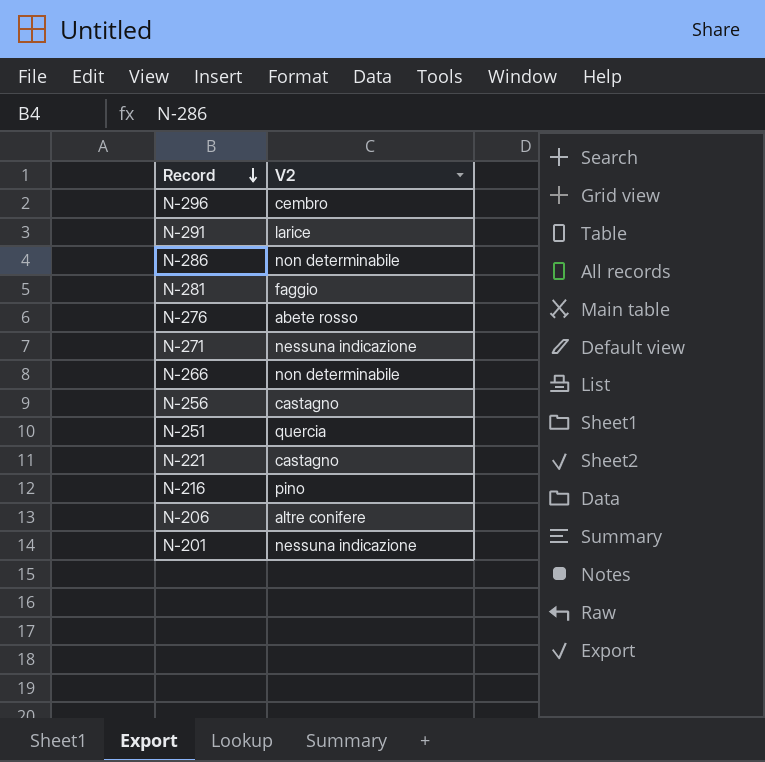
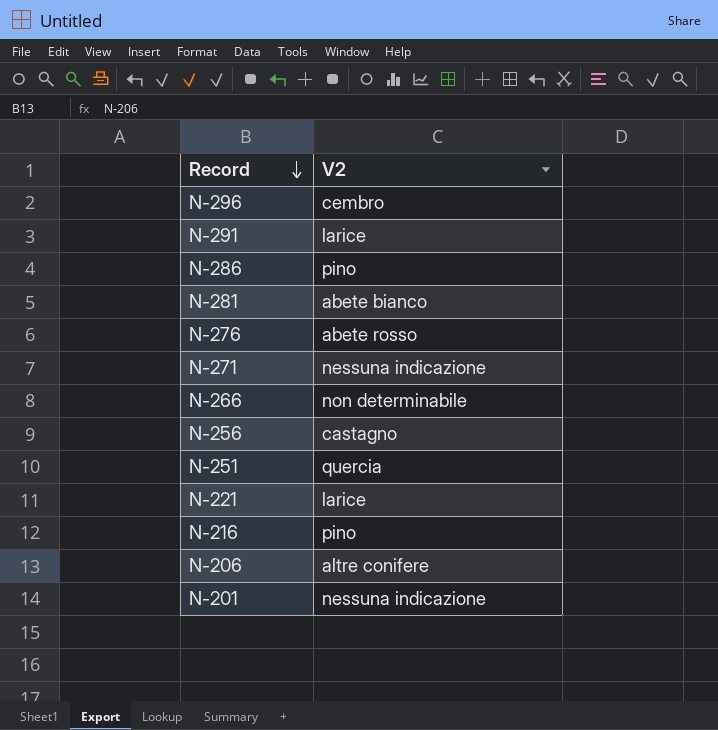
N-286 | V2: non determinabile -> pino
N-281 | V2: faggio -> abete bianco
N-221 | V2: castagno -> larice

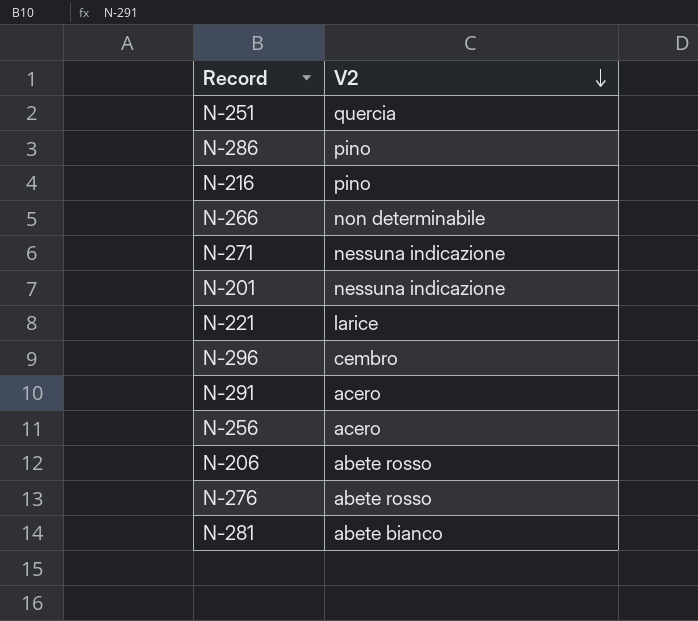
row order: Record descending -> V2 descending
N-291 | V2: larice -> acero
N-256 | V2: castagno -> acero
N-206 | V2: altre conifere -> abete rosso

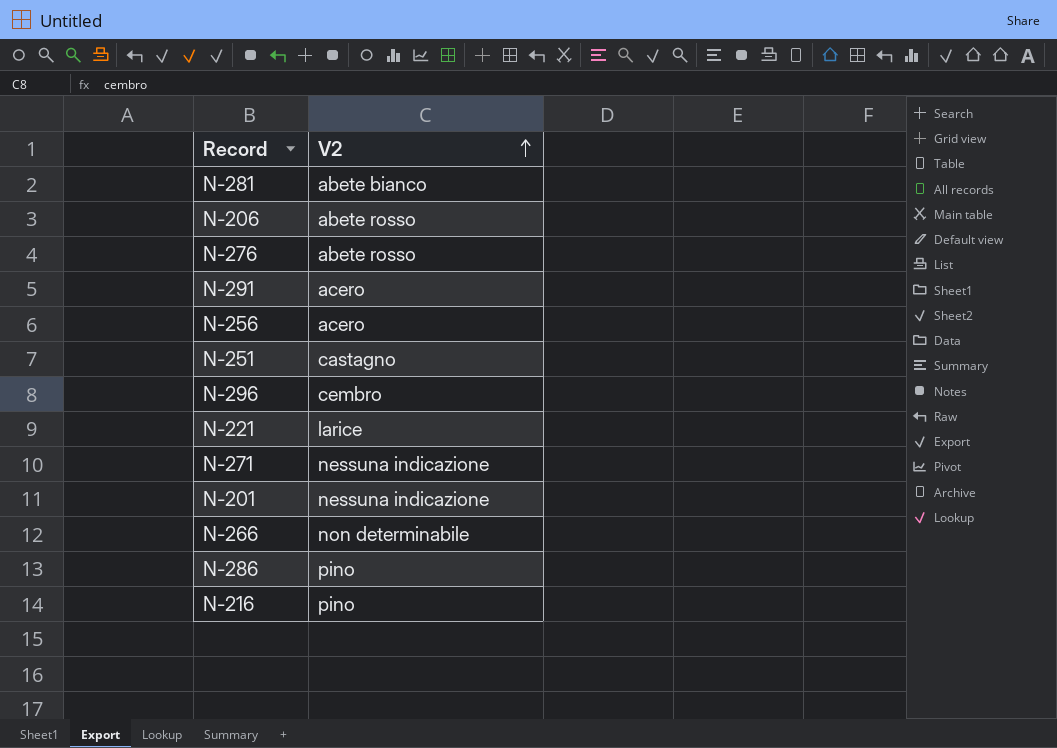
row order: V2 descending -> V2 ascending
N-251 | V2: quercia -> castagno

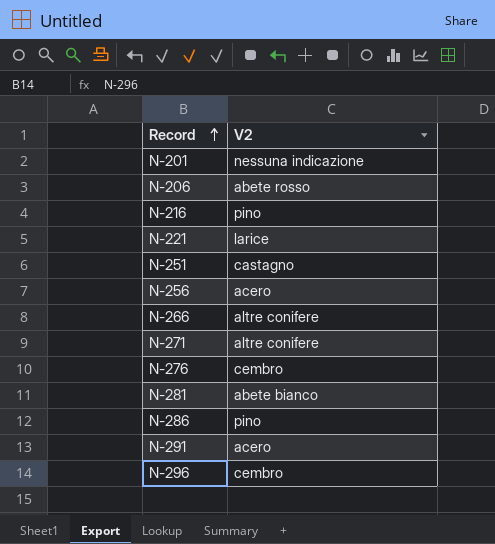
row order: V2 ascending -> Record ascending
N-266 | V2: non determinabile -> altre conifere
N-271 | V2: nessuna indicazione -> altre conifere
N-276 | V2: abete rosso -> cembro

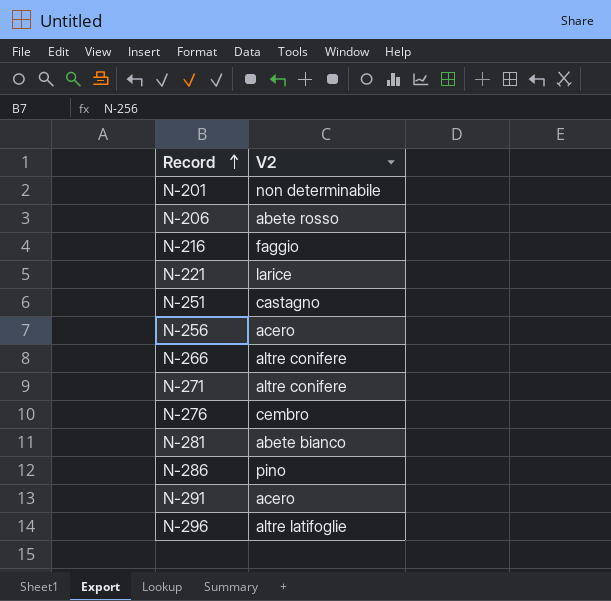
N-201 | V2: nessuna indicazione -> non determinabile
N-216 | V2: pino -> faggio
N-296 | V2: cembro -> altre latifoglie

